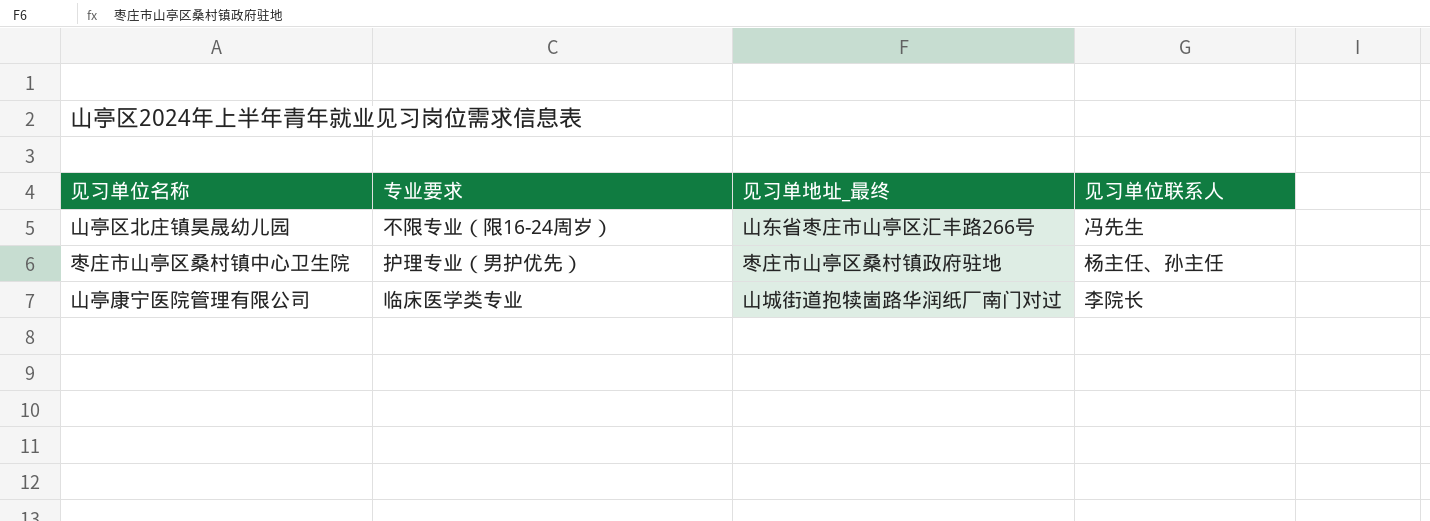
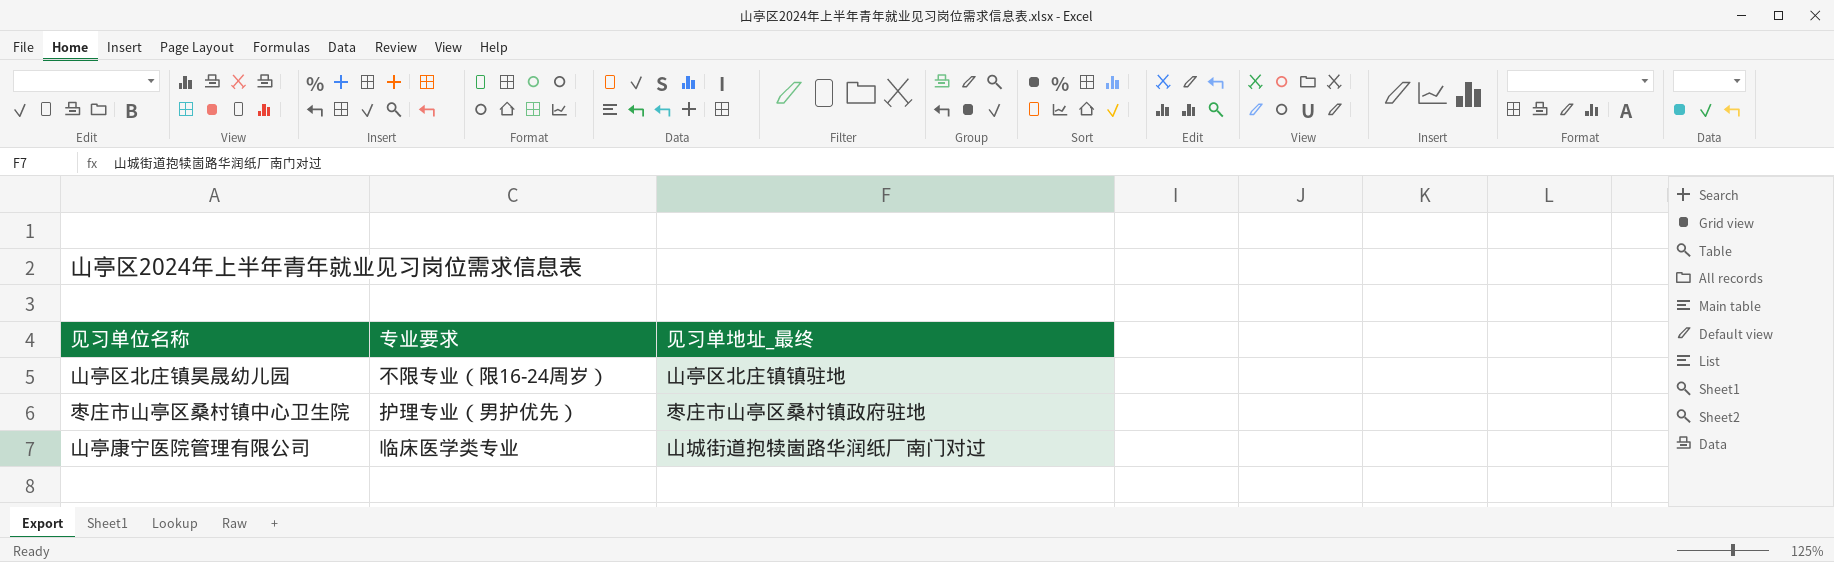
column 见习单位联系人 | position: 4 -> none
山亭区北庄镇昊晟幼儿园 | 见习单地址_最终: 山东省枣庄市山亭区汇丰路266号 -> 山亭区北庄镇镇驻地

